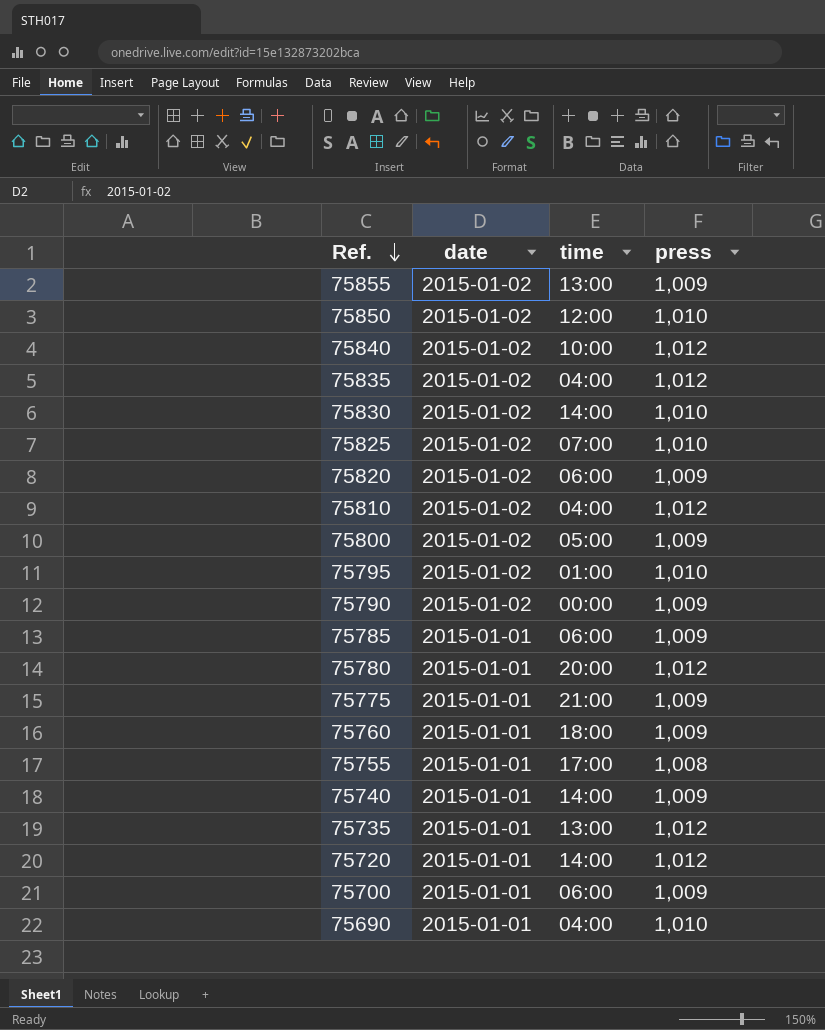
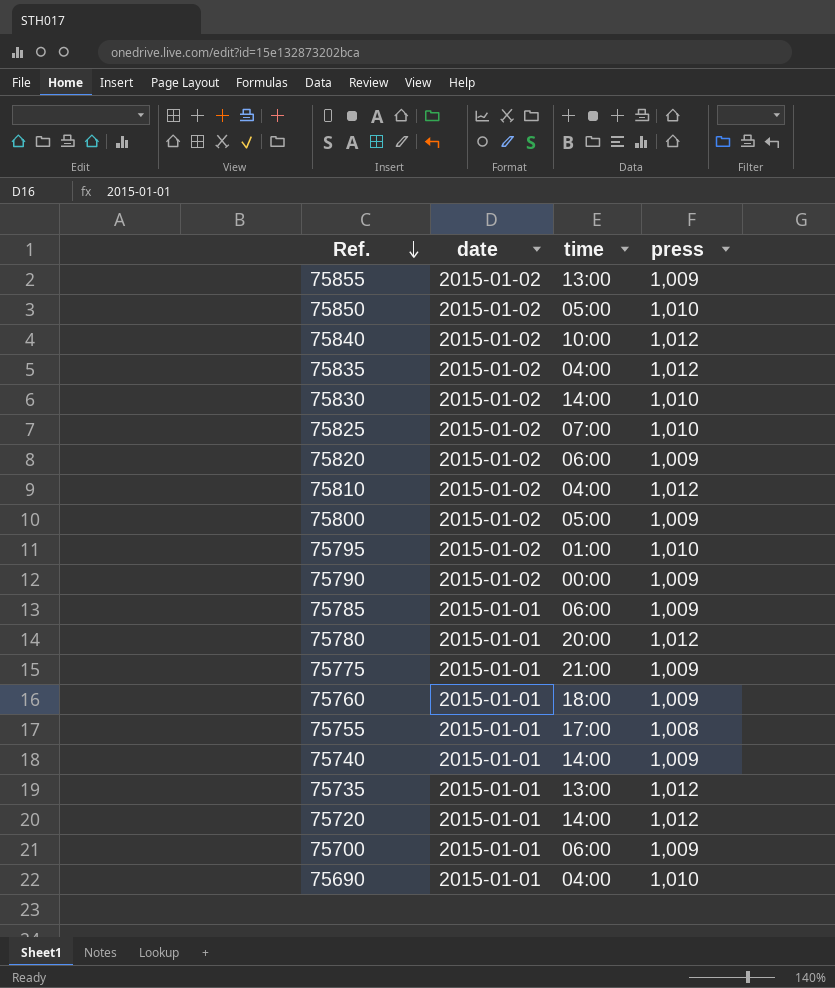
75850 | time: 12:00 -> 05:00

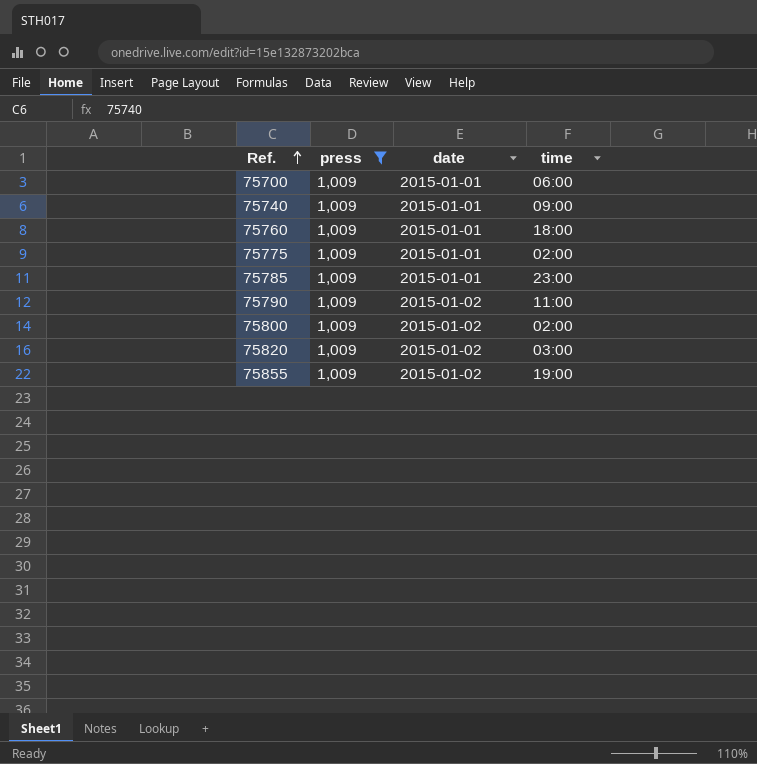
filter: none -> press = 1,009
row order: Ref. descending -> Ref. ascending
column press | position: 4 -> 2
75740 | time: 14:00 -> 09:00
75775 | time: 21:00 -> 02:00
75785 | time: 06:00 -> 23:00
75790 | time: 00:00 -> 11:00
75800 | time: 05:00 -> 02:00
75820 | time: 06:00 -> 03:00
75855 | time: 13:00 -> 19:00

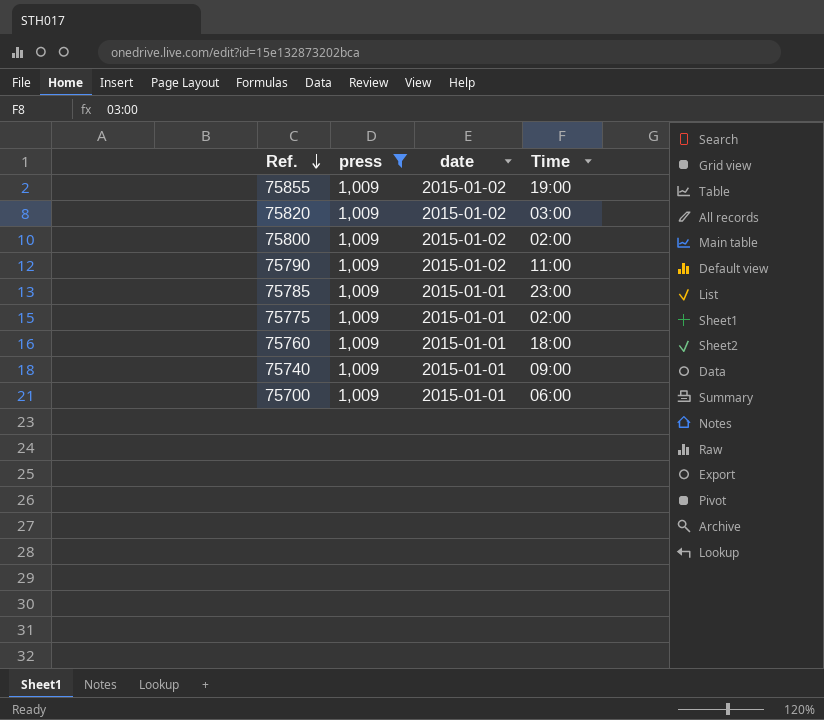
row order: Ref. ascending -> Ref. descending
column name: time -> Time

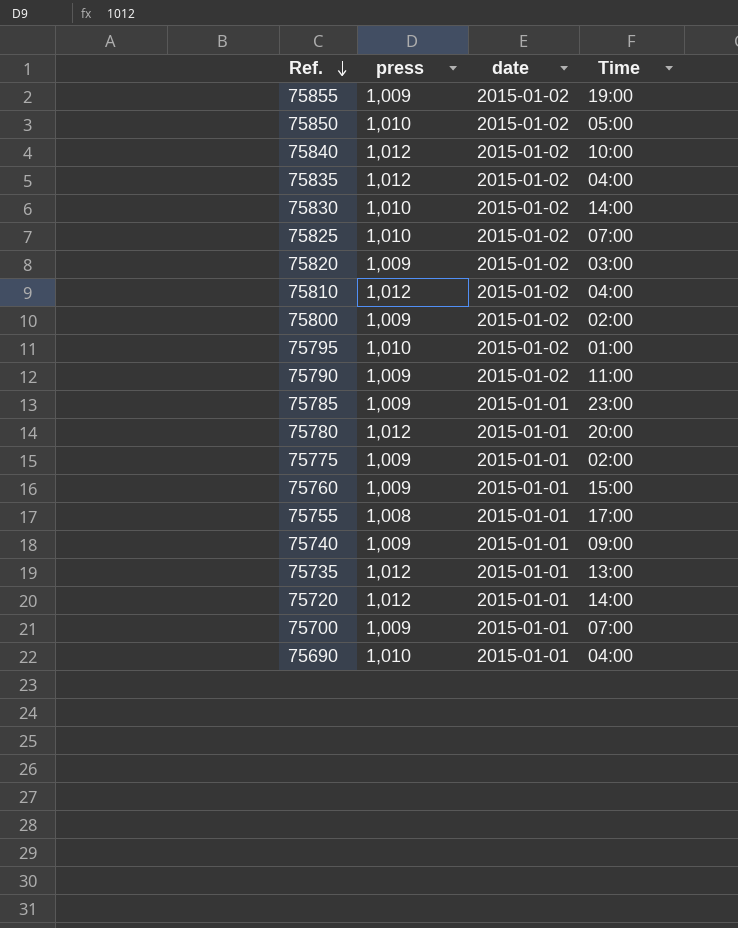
filter: press = 1,009 -> none
75760 | Time: 18:00 -> 15:00
75700 | Time: 06:00 -> 07:00

